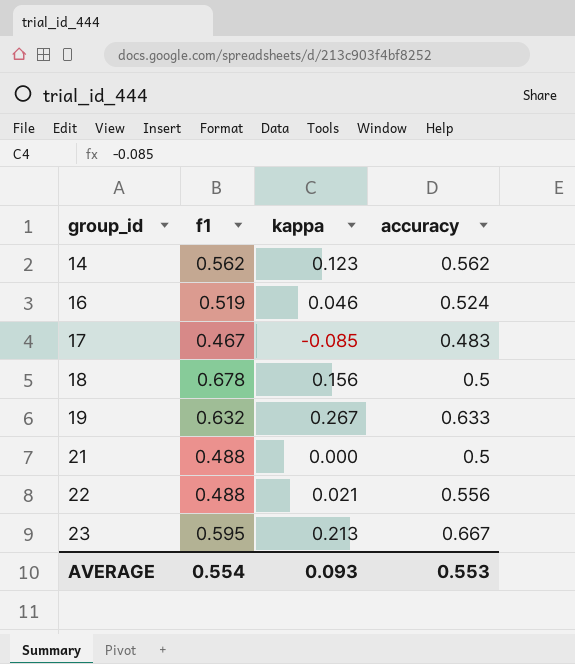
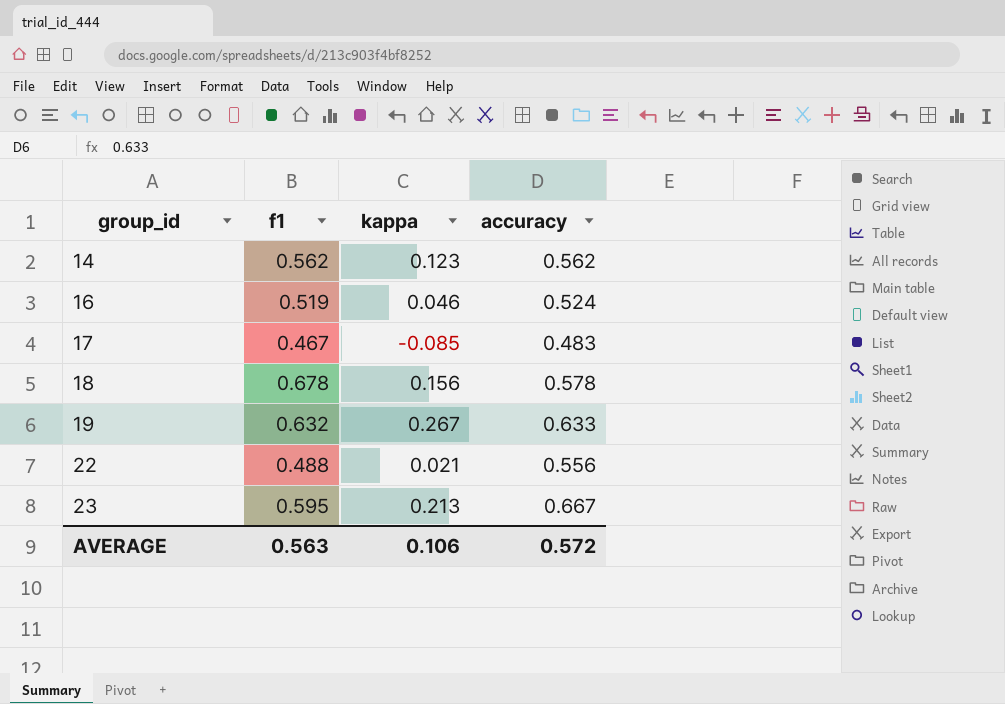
row 21: 0.488 | 0.000 | 0.5 -> none
18 | accuracy: 0.5 -> 0.578
AVERAGE | f1: 0.554 -> 0.563
AVERAGE | kappa: 0.093 -> 0.106
AVERAGE | accuracy: 0.553 -> 0.572

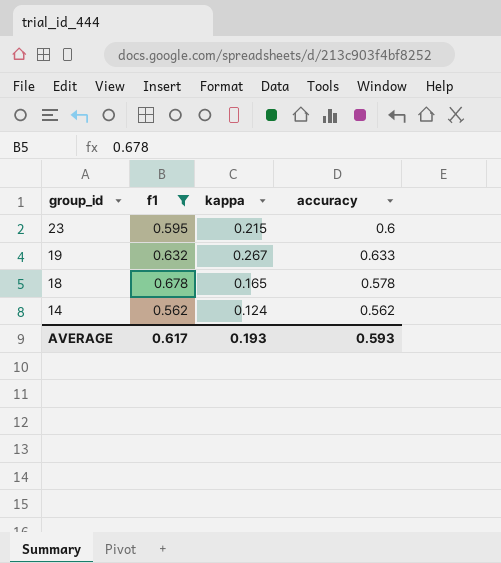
filter: none -> f1 >= 0.562
row order: group_id ascending -> group_id descending
23 | kappa: 0.213 -> 0.215
23 | accuracy: 0.667 -> 0.6
18 | kappa: 0.156 -> 0.165
14 | kappa: 0.123 -> 0.124
AVERAGE | f1: 0.563 -> 0.617
AVERAGE | kappa: 0.106 -> 0.193
AVERAGE | accuracy: 0.572 -> 0.593

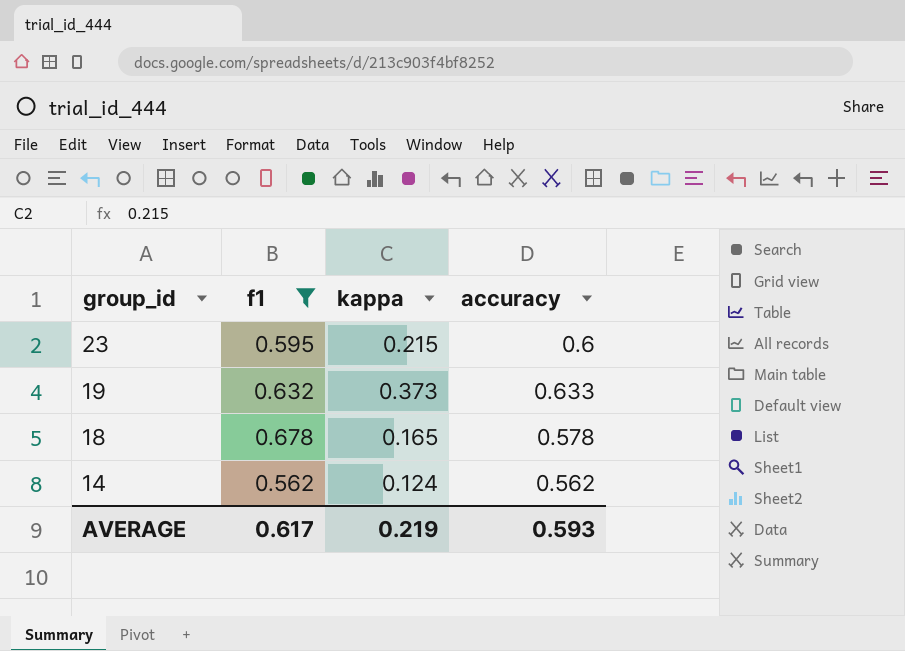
19 | kappa: 0.267 -> 0.373
AVERAGE | kappa: 0.193 -> 0.219

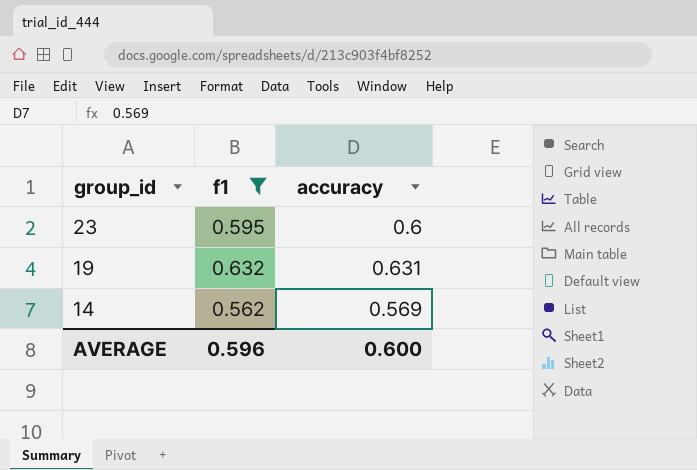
column kappa | position: 3 -> none
row 18: 0.678 | 0.165 | 0.578 -> none
19 | accuracy: 0.633 -> 0.631
14 | accuracy: 0.562 -> 0.569
AVERAGE | f1: 0.617 -> 0.596
AVERAGE | accuracy: 0.593 -> 0.600

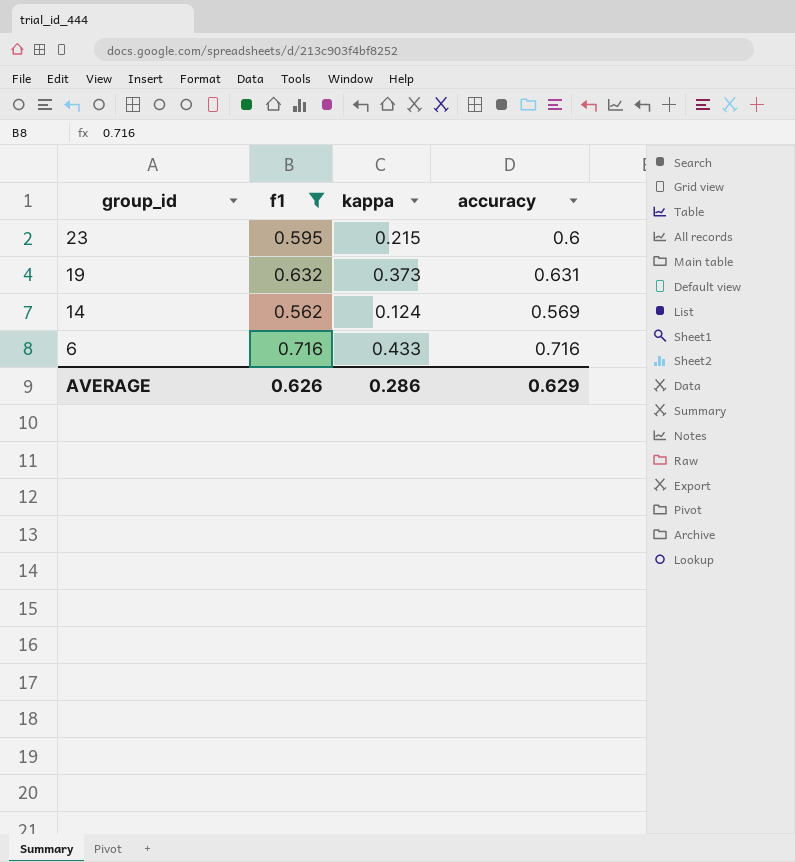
column kappa | position: none -> 3
row 6: none -> 0.716 | 0.433 | 0.716
AVERAGE | f1: 0.596 -> 0.626
AVERAGE | accuracy: 0.600 -> 0.629

